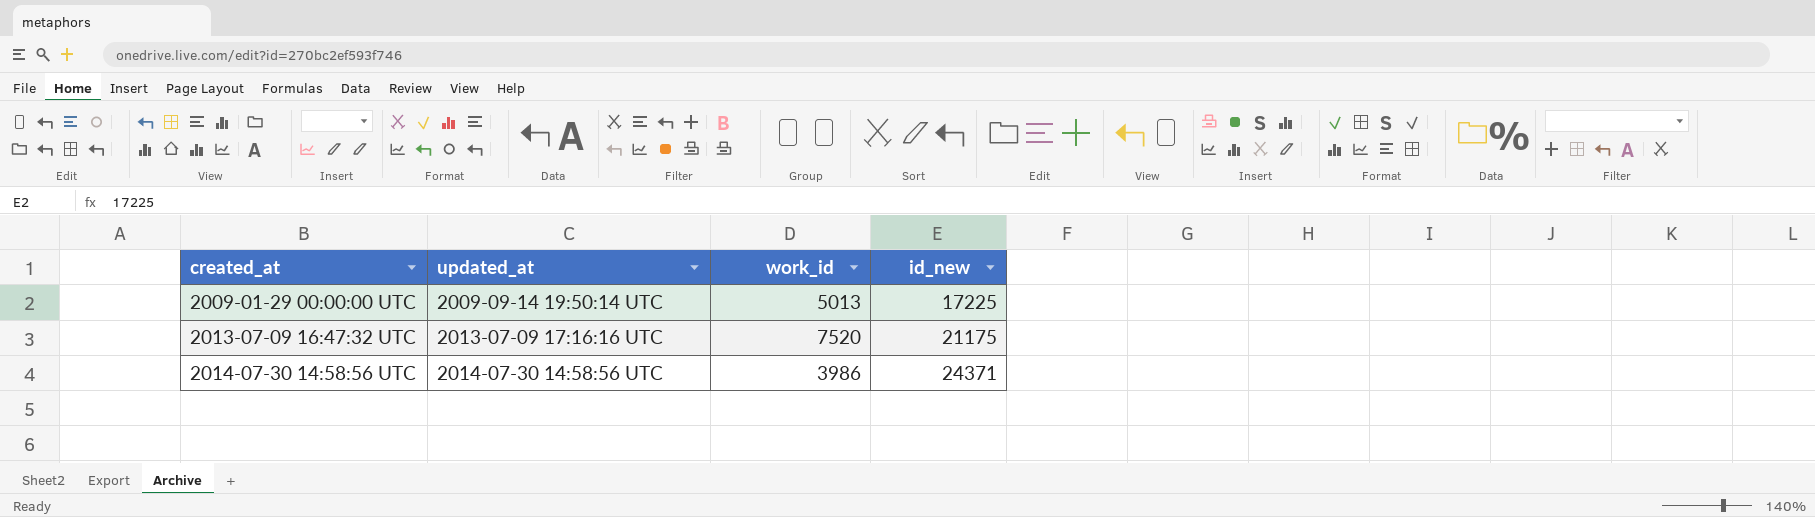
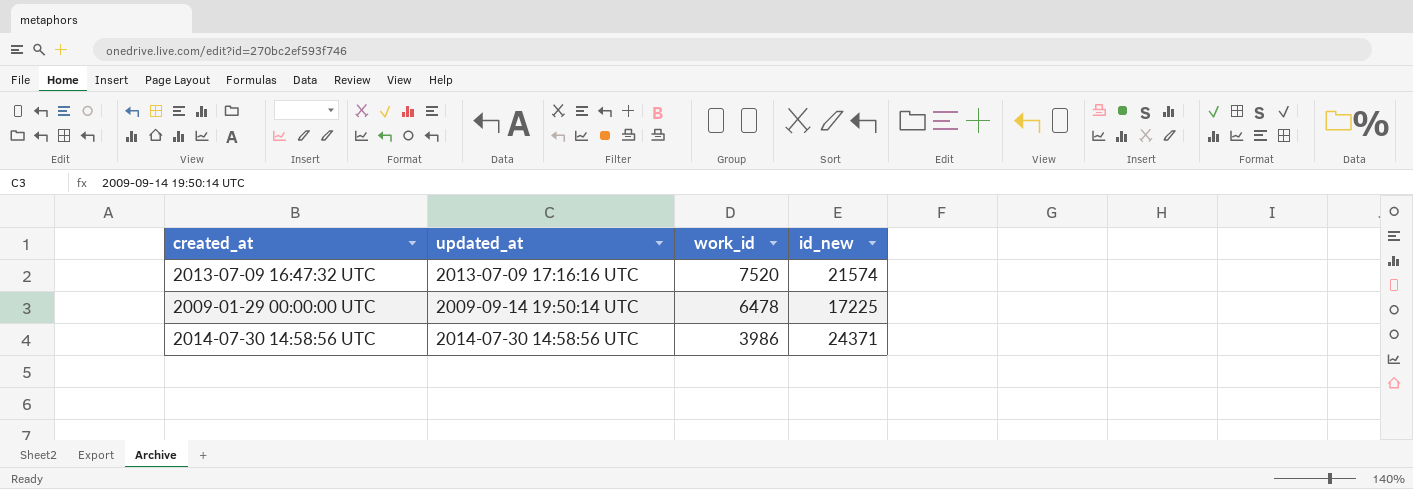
row order: created_at ascending -> work_id descending
2013-07-09 16:47:32 UTC | id_new: 21175 -> 21574
2009-01-29 00:00:00 UTC | work_id: 5013 -> 6478

